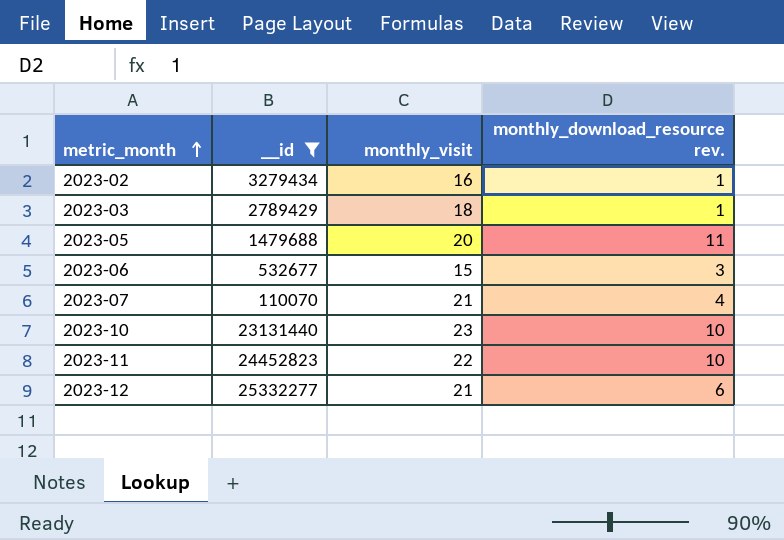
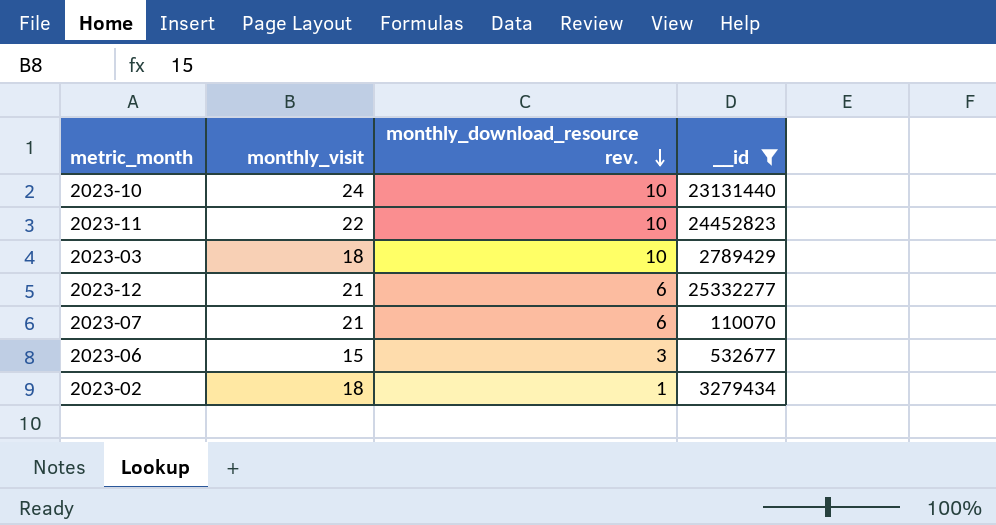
row order: metric_month ascending -> monthly_download_resource rev. descending
column __id | position: 2 -> 4
row 2023-05: 1479688 | 20 | 11 -> none
2023-10 | monthly_visit: 23 -> 24
2023-03 | monthly_download_resource rev.: 1 -> 10
2023-07 | monthly_download_resource rev.: 4 -> 6
2023-02 | monthly_visit: 16 -> 18

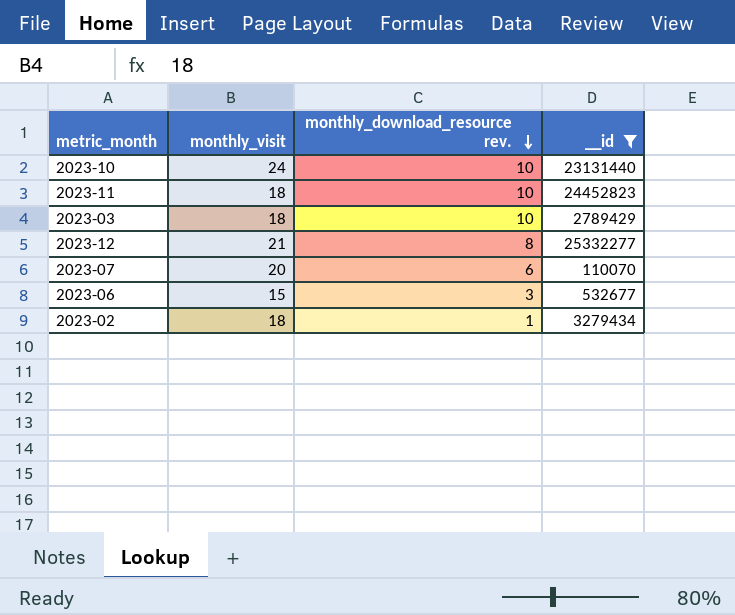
2023-11 | monthly_visit: 22 -> 18
2023-12 | monthly_download_resource rev.: 6 -> 8
2023-07 | monthly_visit: 21 -> 20

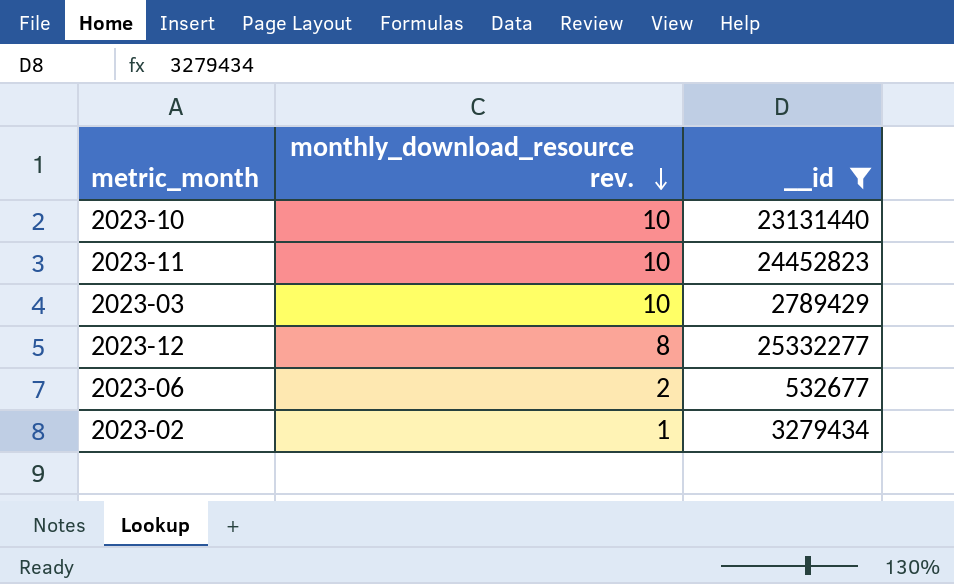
column monthly_visit | position: 2 -> none
row 2023-07: 20 | 6 | 110070 -> none
2023-06 | monthly_download_resource rev.: 3 -> 2

